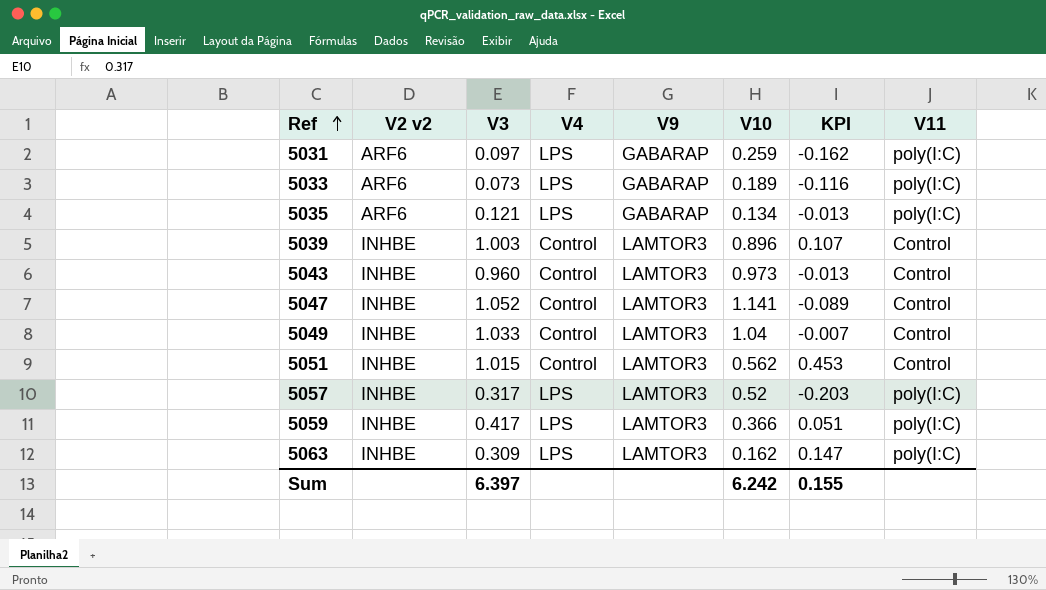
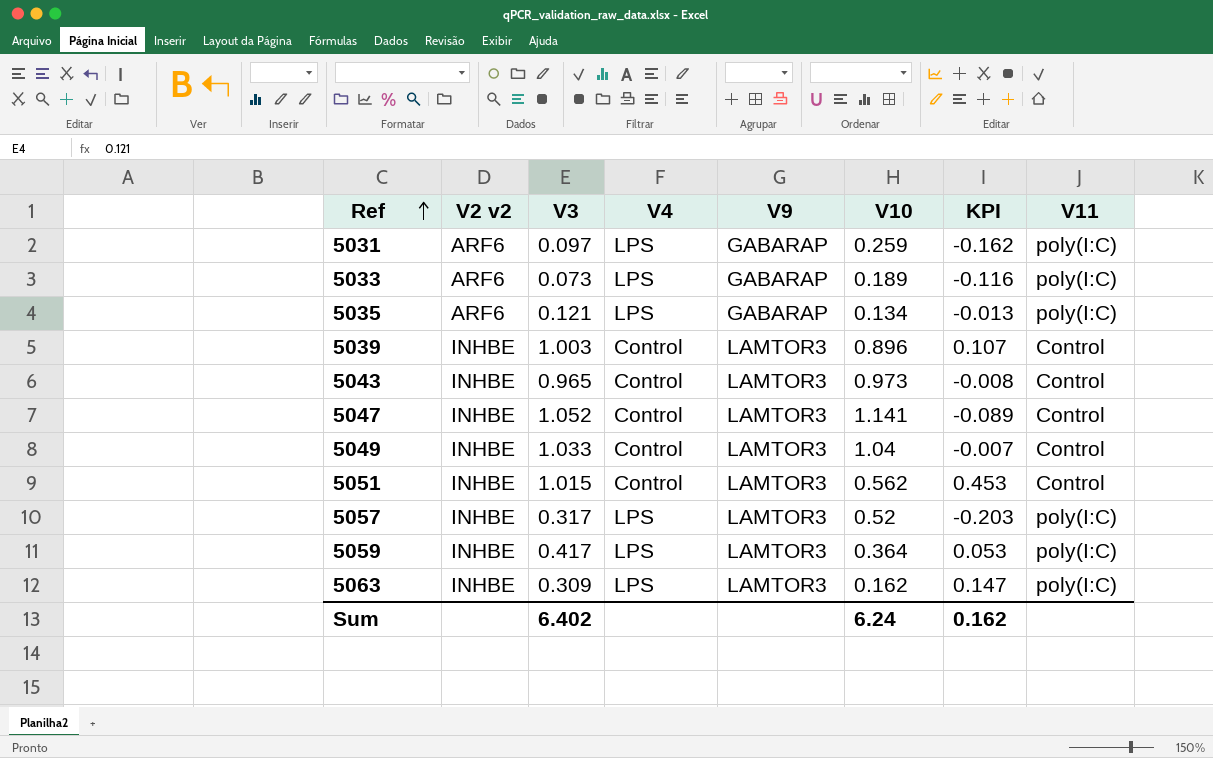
5043 | V3: 0.960 -> 0.965
5043 | KPI: -0.013 -> -0.008
5059 | V10: 0.366 -> 0.364
5059 | KPI: 0.051 -> 0.053
Sum | V3: 6.397 -> 6.402
Sum | V10: 6.242 -> 6.24
Sum | KPI: 0.155 -> 0.162

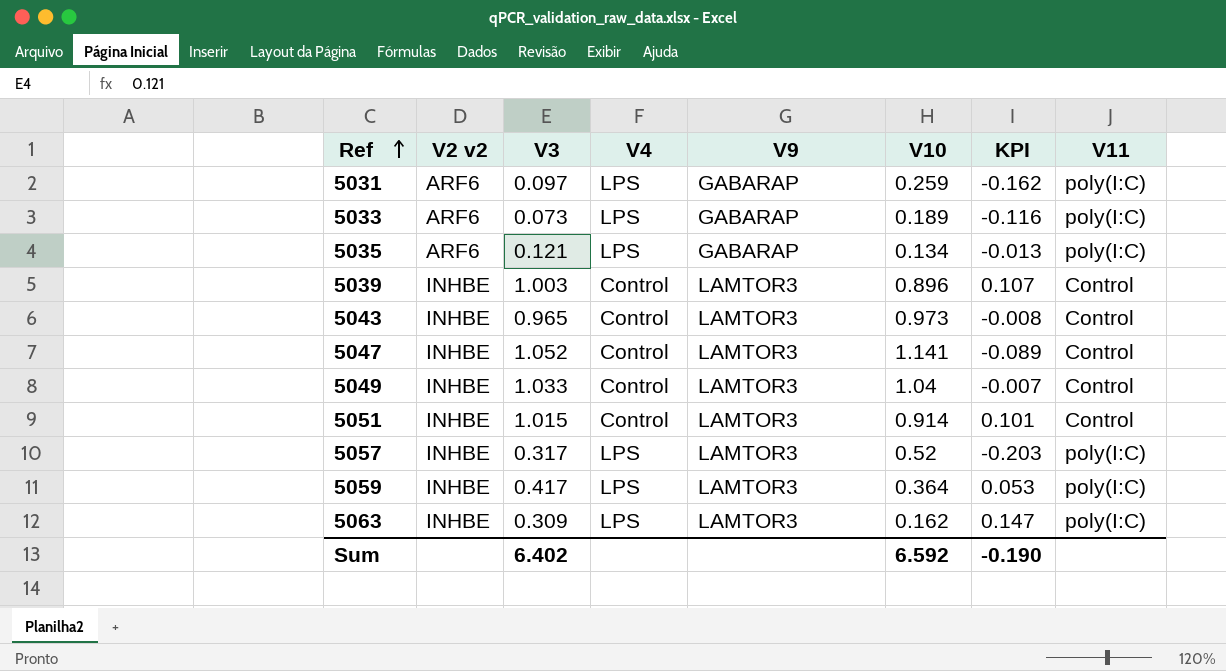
5051 | V10: 0.562 -> 0.914
5051 | KPI: 0.453 -> 0.101
Sum | V10: 6.24 -> 6.592
Sum | KPI: 0.162 -> -0.190

